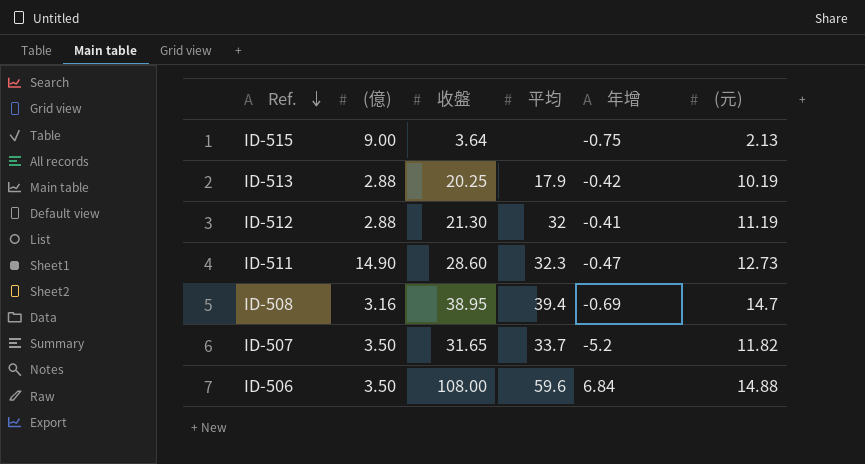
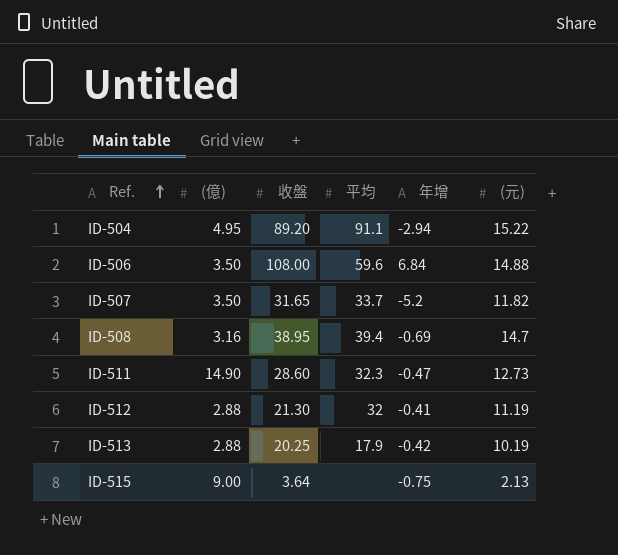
row order: Ref. descending -> Ref. ascending
row ID-504: none -> 4.95 | 89.20 | 91.1 | -2.94 | 15.22

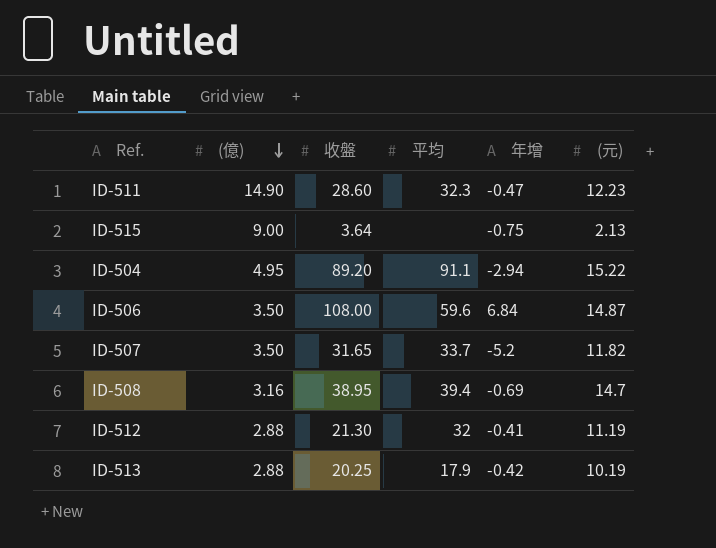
row order: Ref. ascending -> (億) descending
ID-511 | (元): 12.73 -> 12.23
ID-506 | (元): 14.88 -> 14.87

